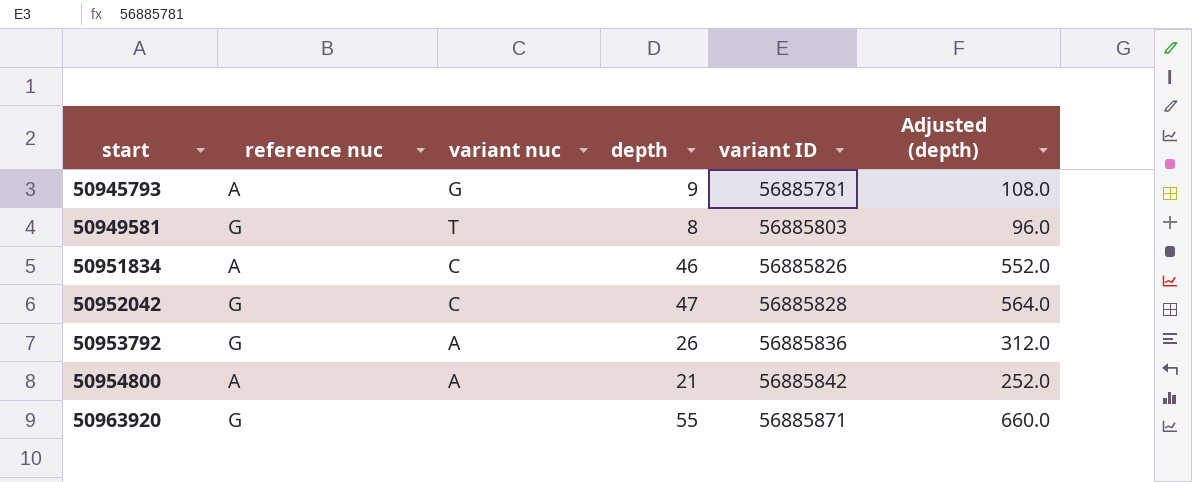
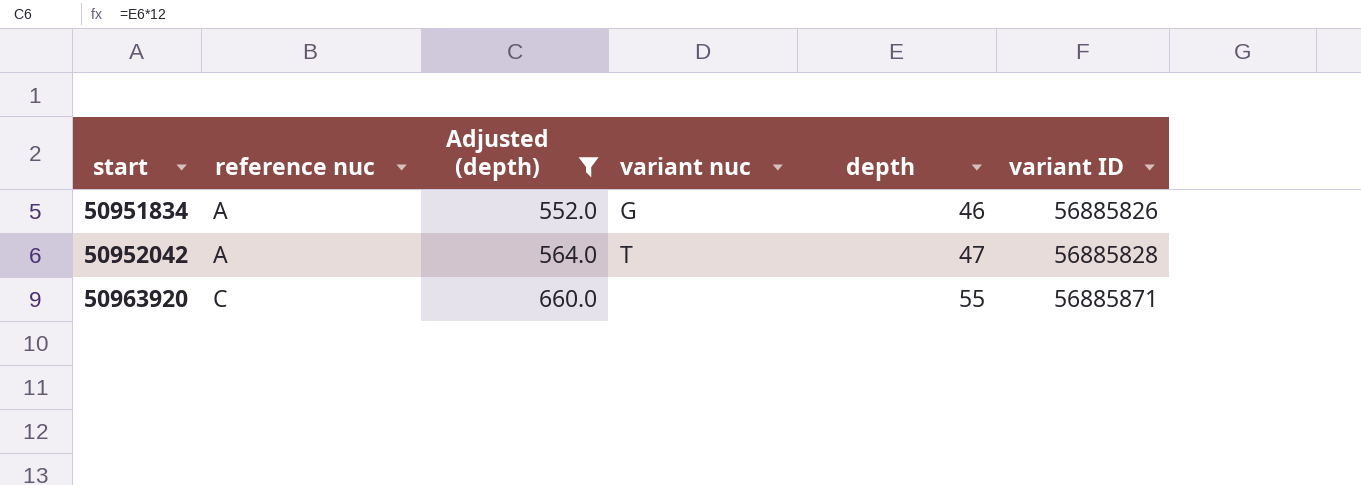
filter: none -> Adjusted (depth) >= 552.0
column Adjusted (depth) | position: 6 -> 3
50951834 | variant nuc: C -> G
50952042 | reference nuc: G -> A
50952042 | variant nuc: C -> T
50963920 | reference nuc: G -> C

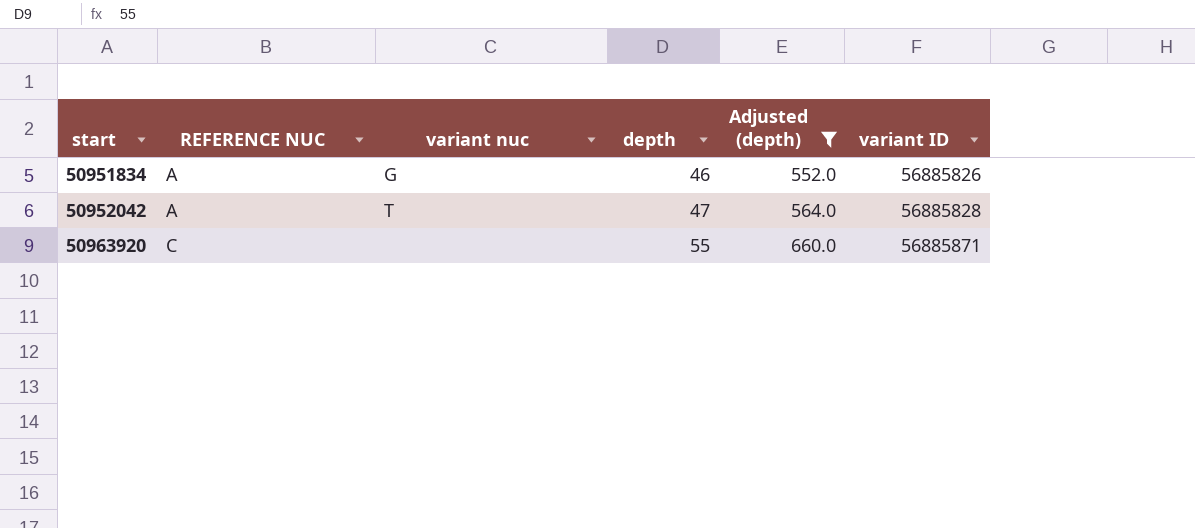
column name: reference nuc -> REFERENCE NUC
column Adjusted (depth) | position: 3 -> 5

